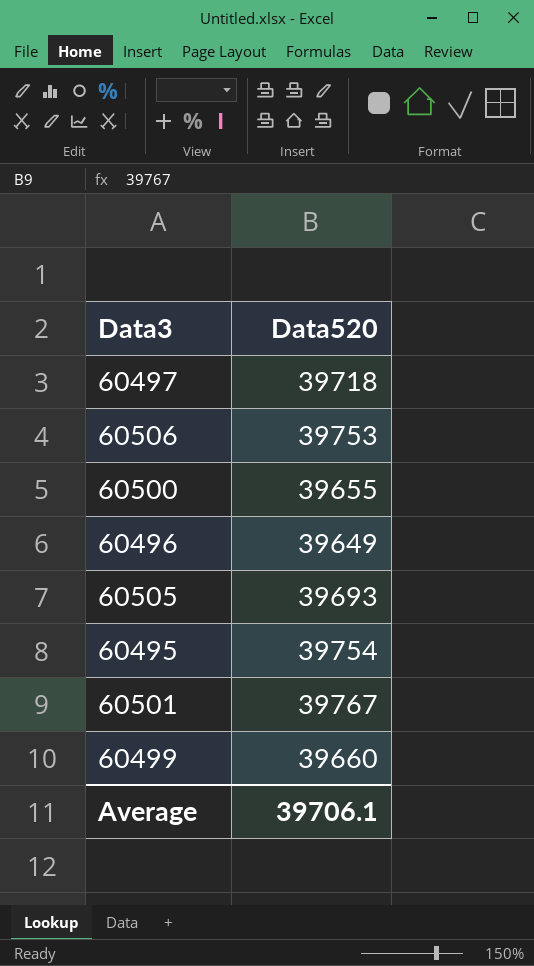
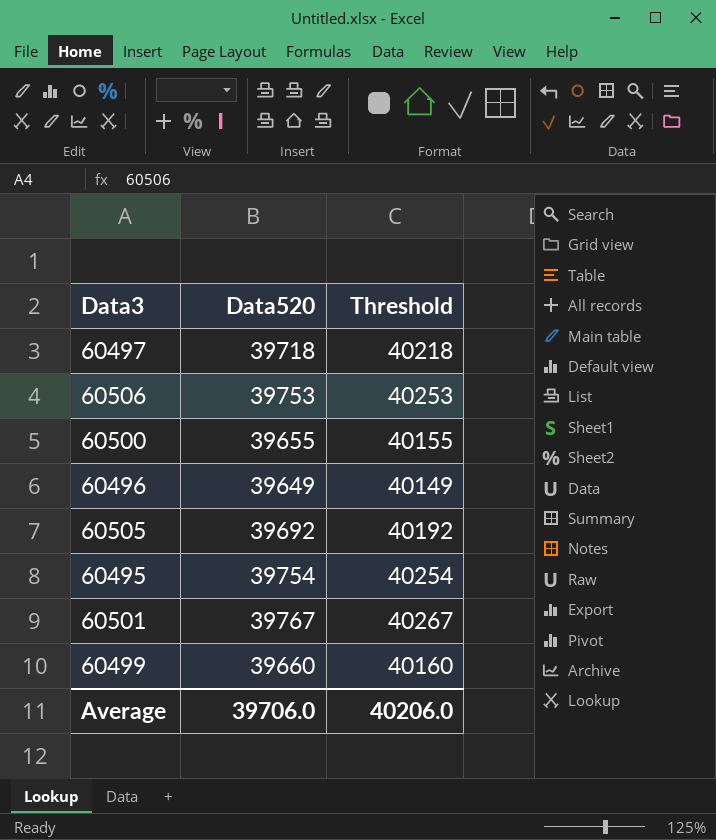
column Threshold | formula: none -> [Data520] + 500
60505 | Data520: 39693 -> 39692
Average | Data520: 39706.1 -> 39706.0

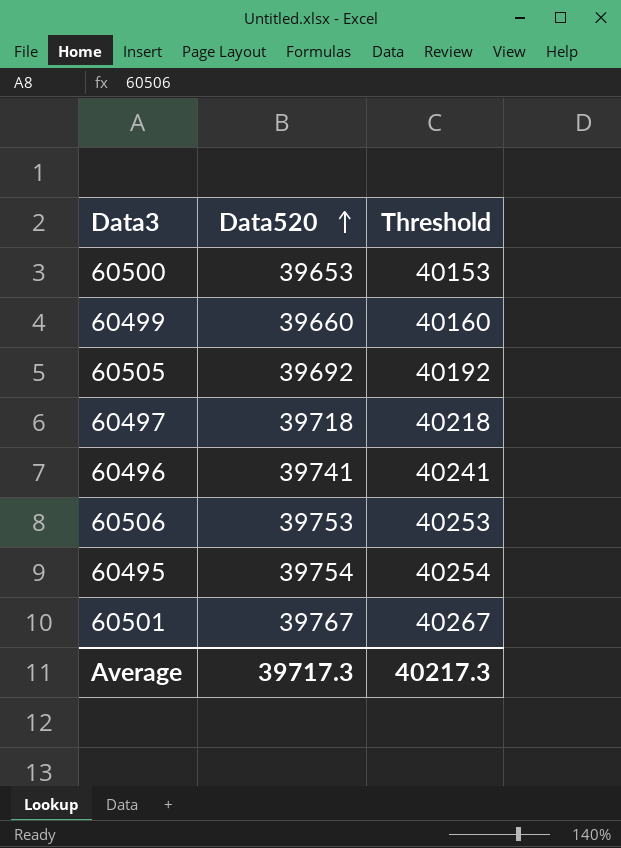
row order: none -> Data520 ascending
60500 | Data520: 39655 -> 39653
60500 | Threshold: 40155 -> 40153
60496 | Data520: 39649 -> 39741
60496 | Threshold: 40149 -> 40241
Average | Data520: 39706.0 -> 39717.3
Average | Threshold: 40206.0 -> 40217.3

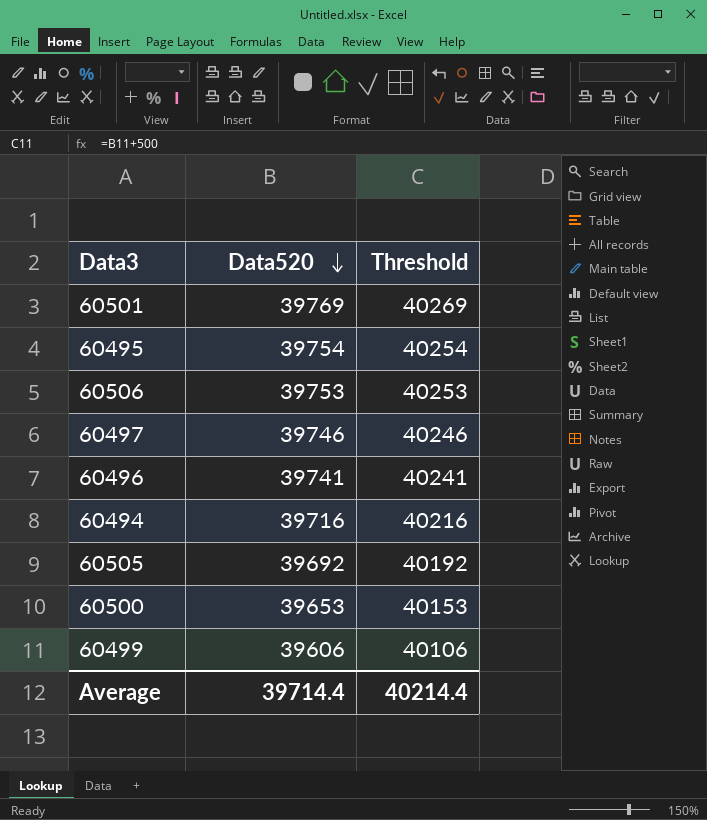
row order: Data520 ascending -> Data520 descending
60501 | Data520: 39767 -> 39769
60501 | Threshold: 40267 -> 40269
60497 | Data520: 39718 -> 39746
60497 | Threshold: 40218 -> 40246
row 60494: none -> 39716 | 40216
60499 | Data520: 39660 -> 39606
60499 | Threshold: 40160 -> 40106
Average | Data520: 39717.3 -> 39714.4
Average | Threshold: 40217.3 -> 40214.4

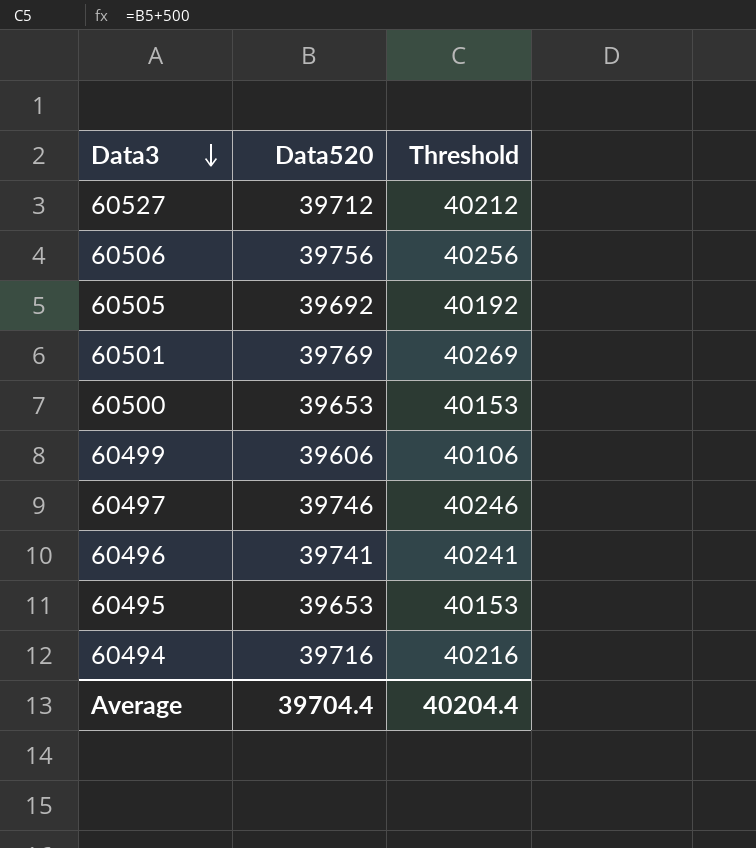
row order: Data520 descending -> Data3 descending
row 60527: none -> 39712 | 40212
60506 | Data520: 39753 -> 39756
60506 | Threshold: 40253 -> 40256
60495 | Data520: 39754 -> 39653
60495 | Threshold: 40254 -> 40153
Average | Data520: 39714.4 -> 39704.4
Average | Threshold: 40214.4 -> 40204.4

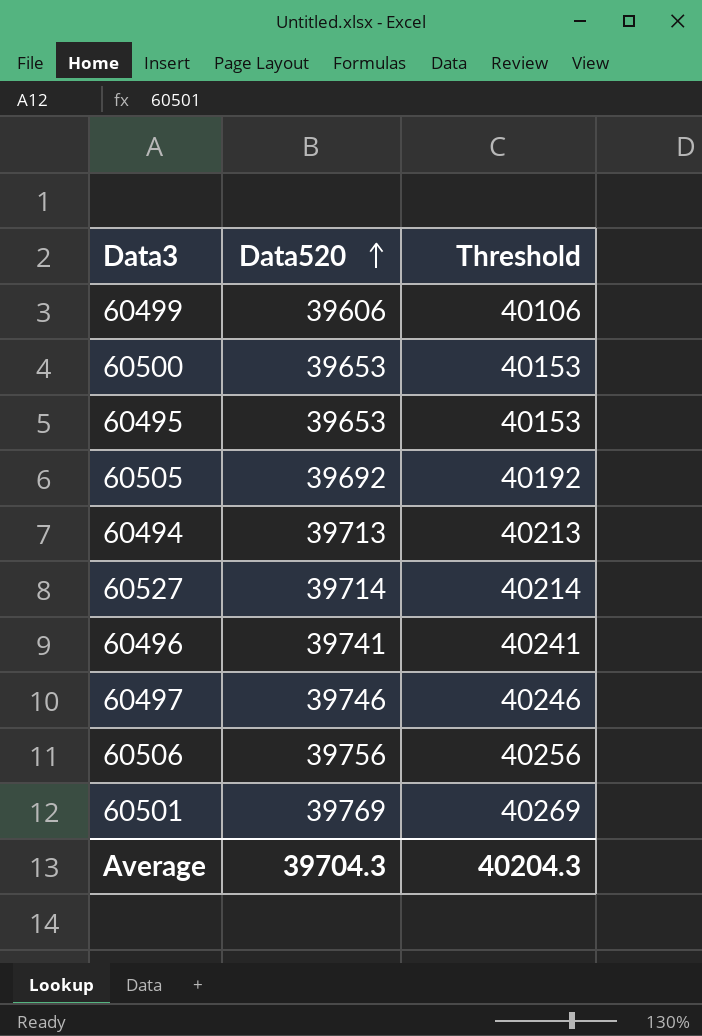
row order: Data3 descending -> Data520 ascending
60494 | Data520: 39716 -> 39713
60494 | Threshold: 40216 -> 40213
60527 | Data520: 39712 -> 39714
60527 | Threshold: 40212 -> 40214
Average | Data520: 39704.4 -> 39704.3
Average | Threshold: 40204.4 -> 40204.3

